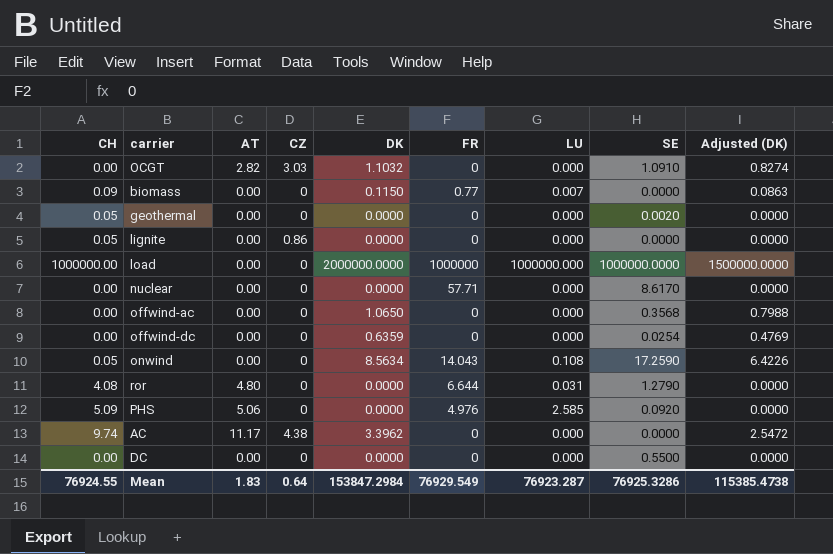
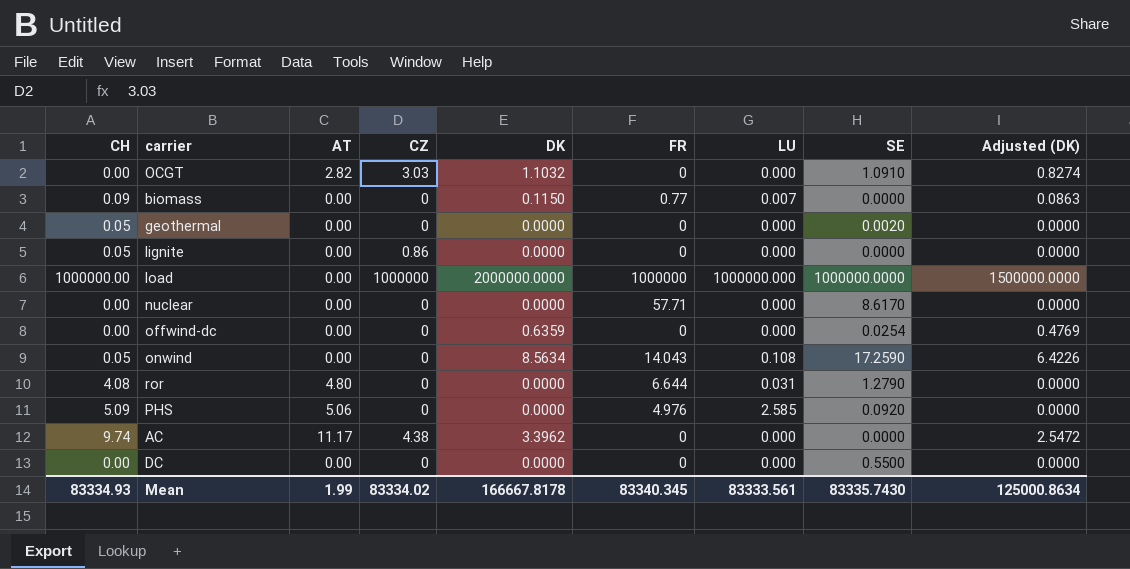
row offwind-ac: 0.00 | 0.00 | 0 | 1.0650 | 0 | 0.000 | 0.3568 | 0.7988 -> none
load | CZ: 0 -> 1000000
Mean | CH: 76924.55 -> 83334.93
Mean | AT: 1.83 -> 1.99
Mean | CZ: 0.64 -> 83334.02
Mean | DK: 153847.2984 -> 166667.8178
Mean | FR: 76929.549 -> 83340.345
Mean | LU: 76923.287 -> 83333.561
Mean | SE: 76925.3286 -> 83335.7430
Mean | Adjusted (DK): 115385.4738 -> 125000.8634

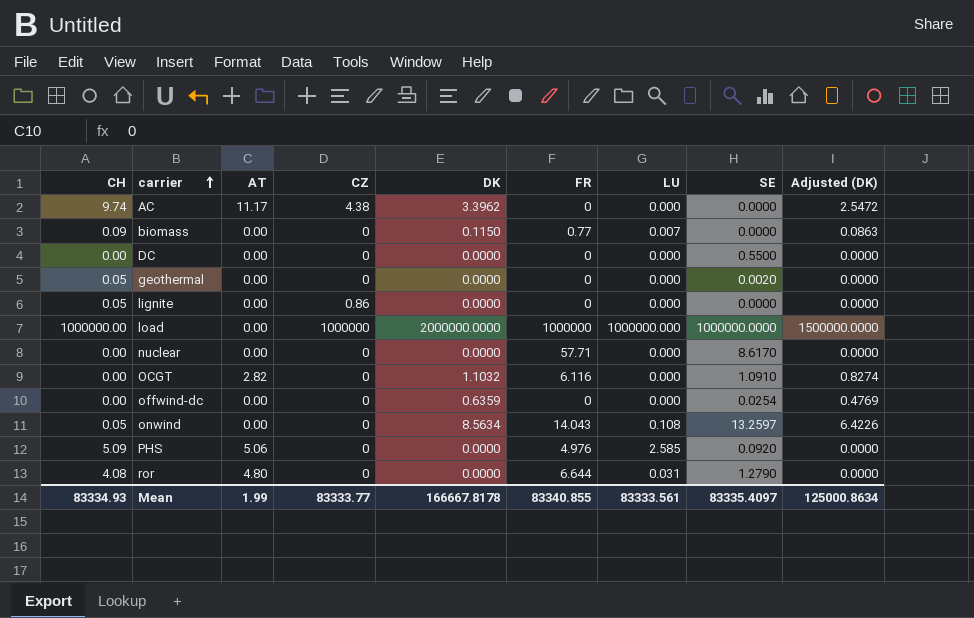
row order: none -> carrier ascending
OCGT | CZ: 3.03 -> 0
OCGT | FR: 0 -> 6.116
onwind | SE: 17.2590 -> 13.2597
Mean | CZ: 83334.02 -> 83333.77
Mean | FR: 83340.345 -> 83340.855
Mean | SE: 83335.7430 -> 83335.4097

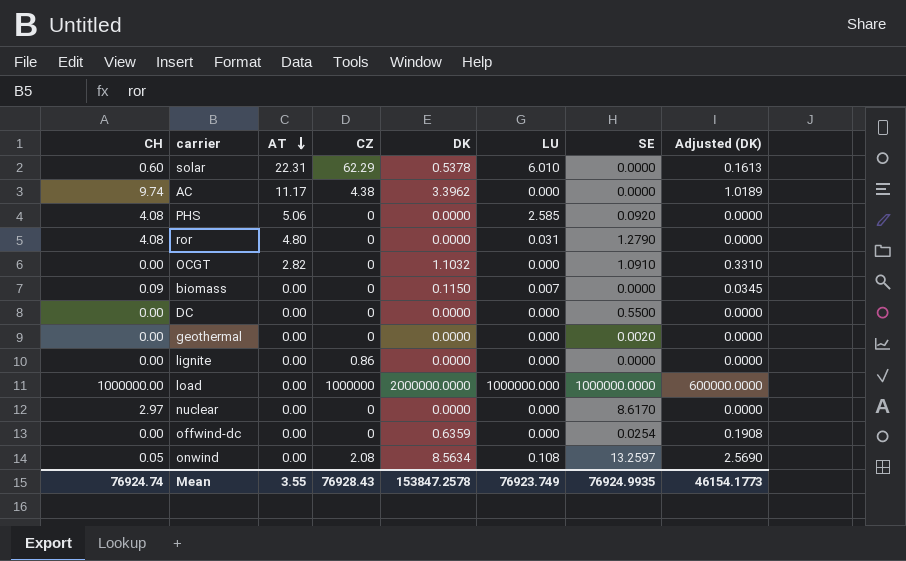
row order: carrier ascending -> AT descending
column FR | position: 6 -> none
column Adjusted (DK) | formula: [DK] * 0.75 -> [DK] * 0.3
row solar: none -> 0.60 | 22.31 | 62.29 | 0.5378 | 6.010 | 0.0000 | 0.1613
PHS | CH: 5.09 -> 4.08
geothermal | CH: 0.05 -> 0.00
lignite | CH: 0.05 -> 0.00
nuclear | CH: 0.00 -> 2.97
onwind | CZ: 0 -> 2.08
Mean | CH: 83334.93 -> 76924.74
Mean | AT: 1.99 -> 3.55
Mean | CZ: 83333.77 -> 76928.43
Mean | DK: 166667.8178 -> 153847.2578
Mean | LU: 83333.561 -> 76923.749
Mean | SE: 83335.4097 -> 76924.9935
Mean | Adjusted (DK): 125000.8634 -> 46154.1773

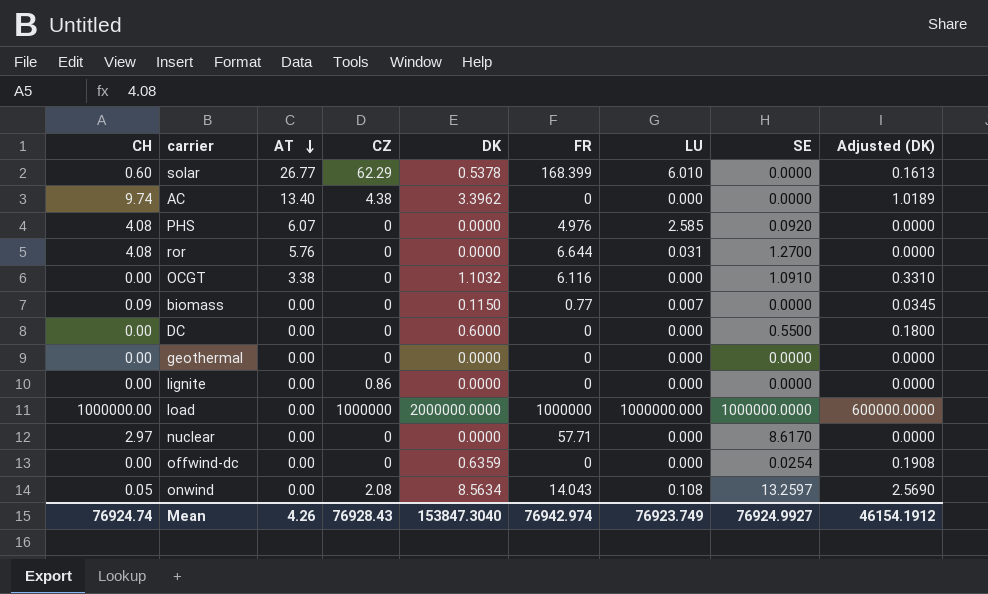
column FR | position: none -> 6
solar | AT: 22.31 -> 26.77
AC | AT: 11.17 -> 13.40
PHS | AT: 5.06 -> 6.07
ror | AT: 4.80 -> 5.76
ror | SE: 1.2790 -> 1.2700
OCGT | AT: 2.82 -> 3.38
DC | DK: 0.0000 -> 0.6000
DC | Adjusted (DK): 0.0000 -> 0.1800
geothermal | SE: 0.0020 -> 0.0000
Mean | AT: 3.55 -> 4.26
Mean | DK: 153847.2578 -> 153847.3040
Mean | SE: 76924.9935 -> 76924.9927
Mean | Adjusted (DK): 46154.1773 -> 46154.1912

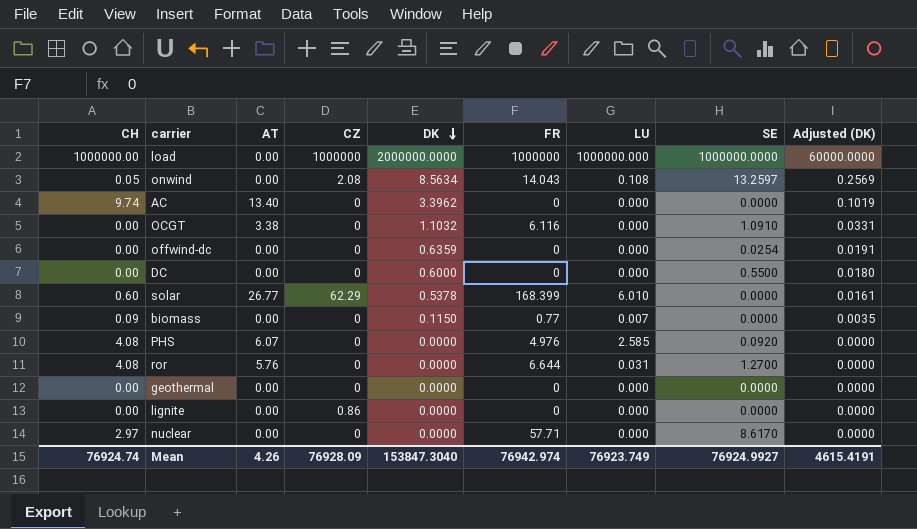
row order: AT descending -> DK descending
column Adjusted (DK) | formula: [DK] * 0.3 -> [DK] * 0.03
AC | CZ: 4.38 -> 0
Mean | CZ: 76928.43 -> 76928.09
Mean | Adjusted (DK): 46154.1912 -> 4615.4191

